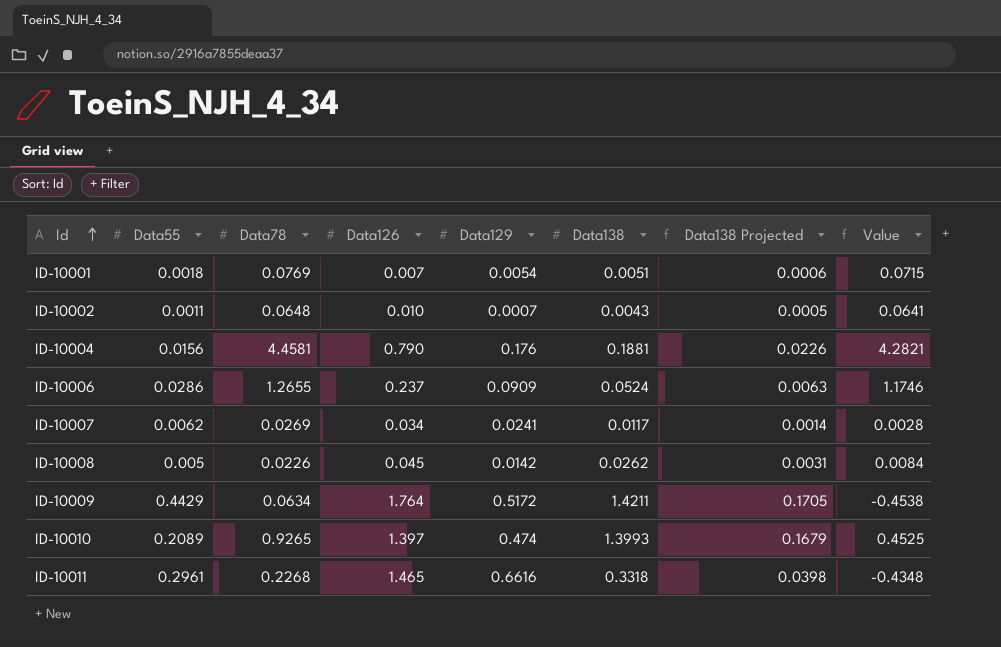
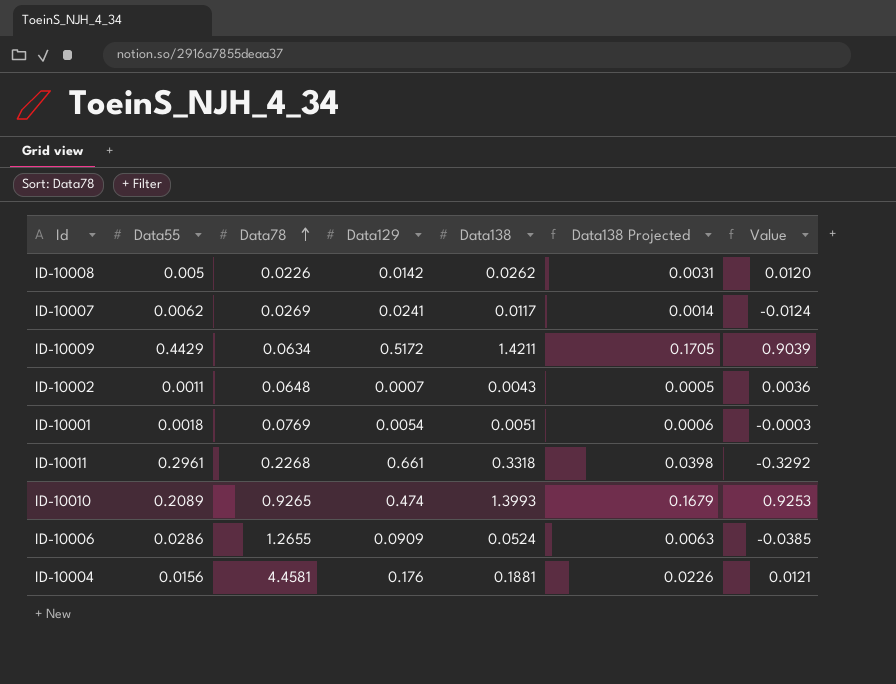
row order: Id ascending -> Data78 ascending
column Data126 | position: 4 -> none
column Value | formula: [Data78] - [Data129] -> [Data138] - [Data129]
ID-10011 | Data129: 0.6616 -> 0.661

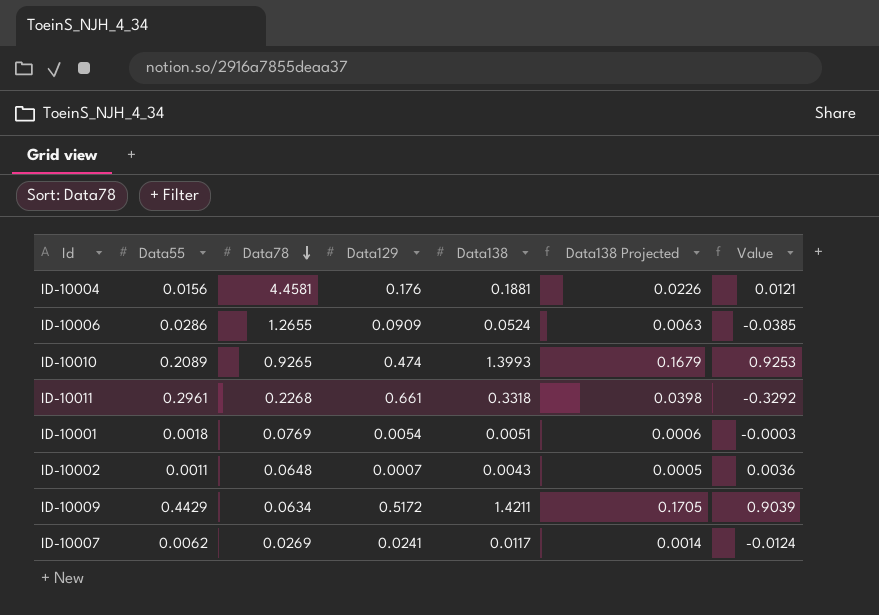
row order: Data78 ascending -> Data78 descending
row ID-10008: 0.005 | 0.0226 | 0.0142 | 0.0262 | 0.0031 | 0.0120 -> none

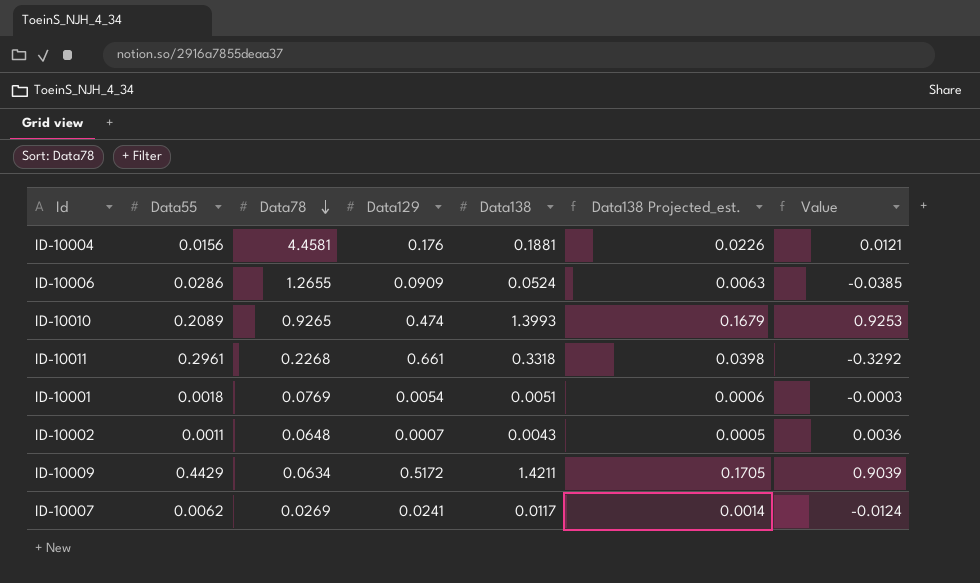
column name: Data138 Projected -> Data138 Projected_est.

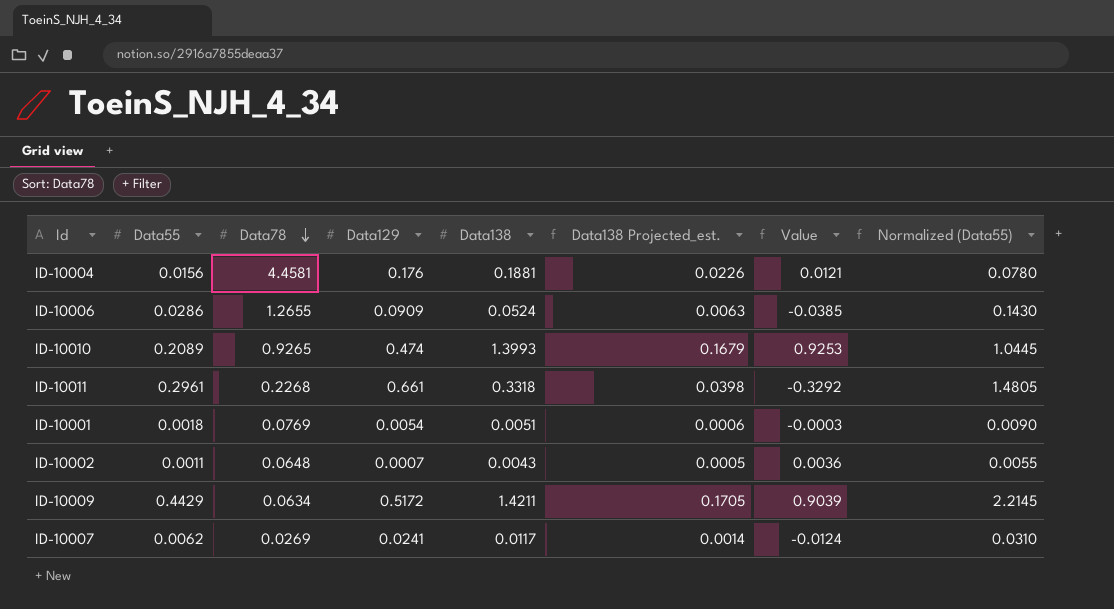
column Normalized (Data55) | formula: none -> [Data55] * 5

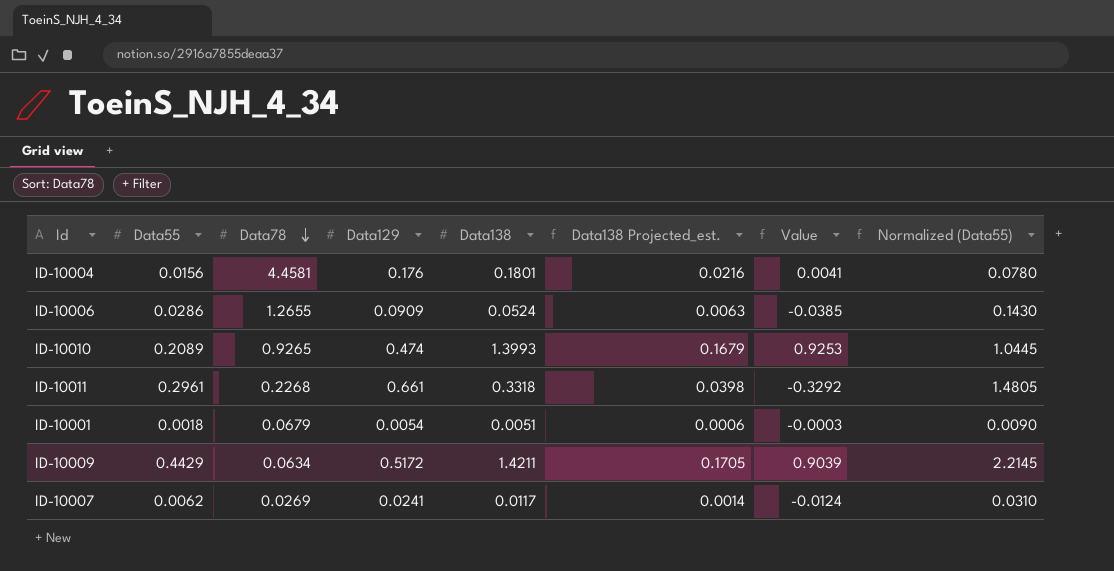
row ID-10002: 0.0011 | 0.0648 | 0.0007 | 0.0043 | 0.0005 | 0.0036 | 0.0055 -> none
ID-10004 | Data138: 0.1881 -> 0.1801
ID-10004 | Data138 Projected_est.: 0.0226 -> 0.0216
ID-10004 | Value: 0.0121 -> 0.0041
ID-10001 | Data78: 0.0769 -> 0.0679

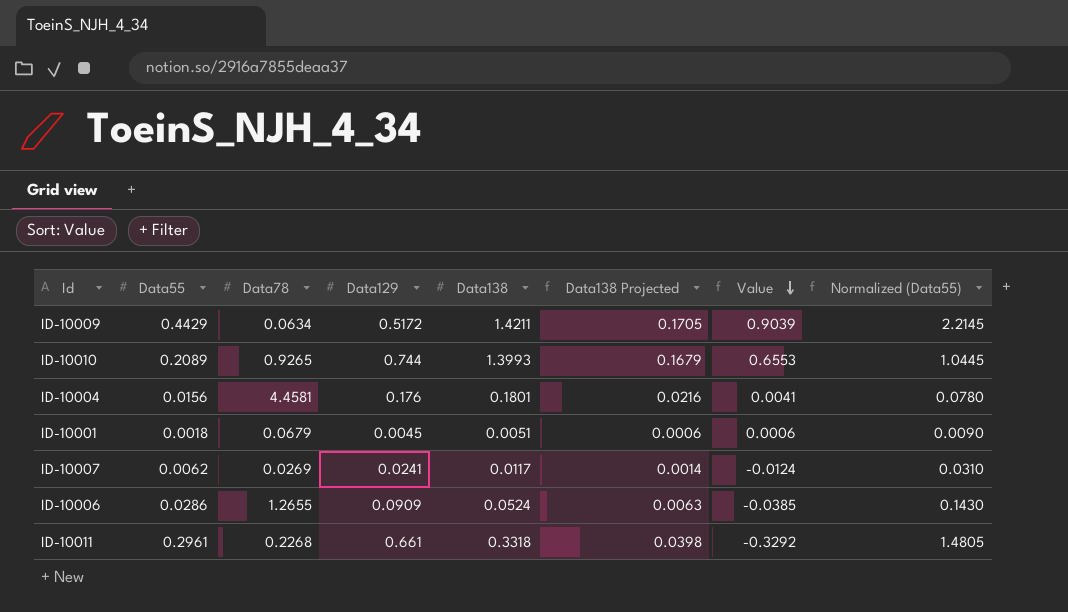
row order: Data78 descending -> Value descending
column name: Data138 Projected_est. -> Data138 Projected
ID-10010 | Data129: 0.474 -> 0.744
ID-10010 | Value: 0.9253 -> 0.6553
ID-10001 | Data129: 0.0054 -> 0.0045
ID-10001 | Value: -0.0003 -> 0.0006

